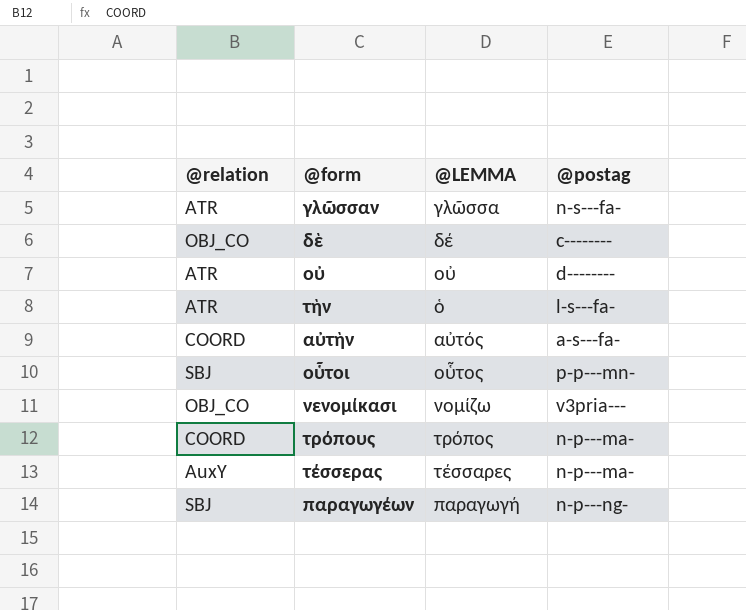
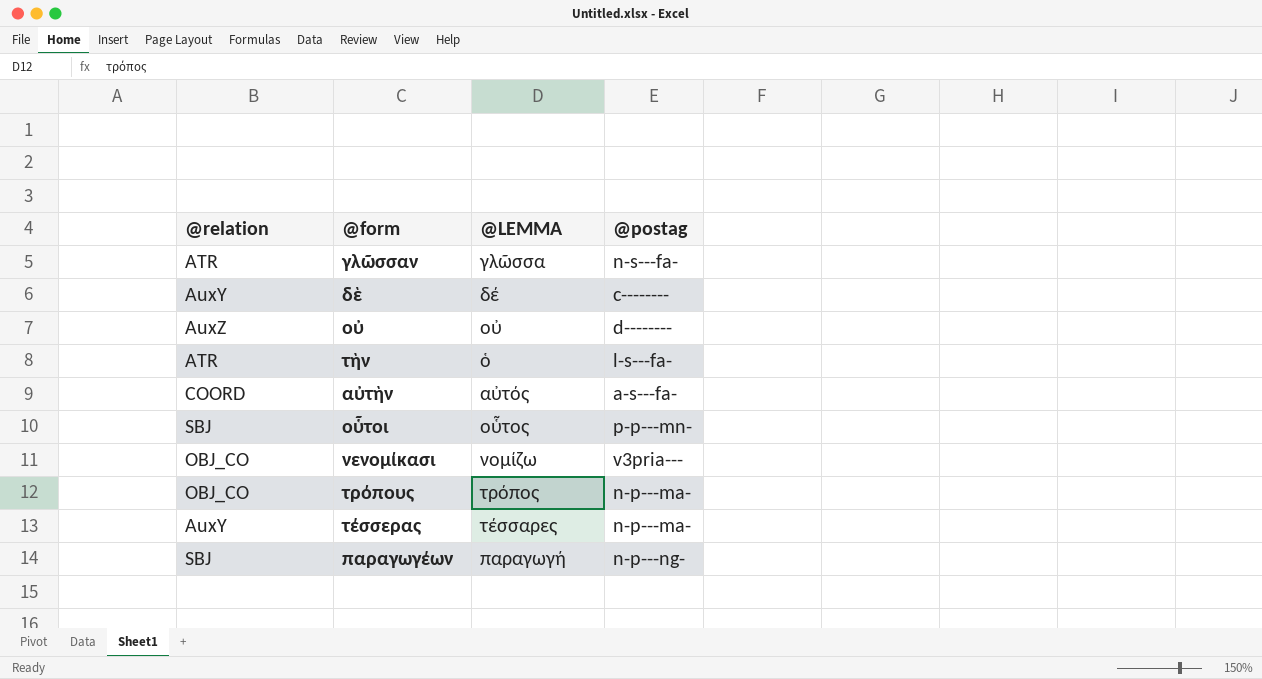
δὲ | @relation: OBJ_CO -> AuxY
οὐ | @relation: ATR -> AuxZ
τρόπους | @relation: COORD -> OBJ_CO

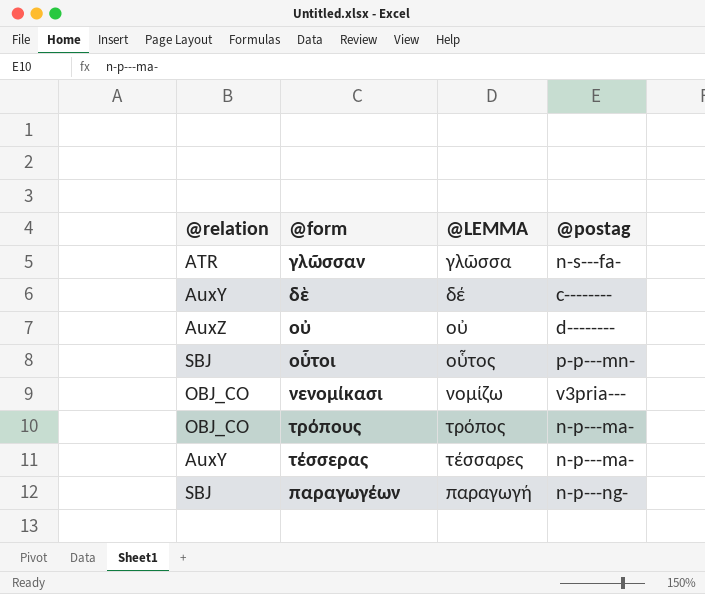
row τὴν: ATR | ὁ | l-s---fa- -> none
row αὐτὴν: COORD | αὐτός | a-s---fa- -> none

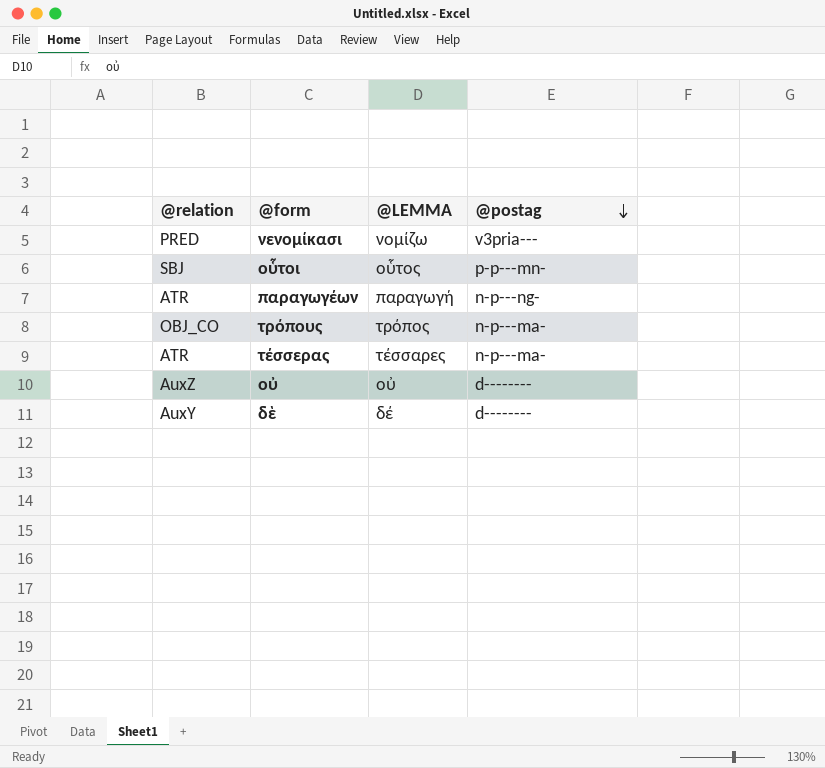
row order: none -> @postag descending
row γλῶσσαν: ATR | γλῶσσα | n-s---fa- -> none
νενομίκασι | @relation: OBJ_CO -> PRED
παραγωγέων | @relation: SBJ -> ATR
τέσσερας | @relation: AuxY -> ATR
δὲ | @postag: c-------- -> d--------

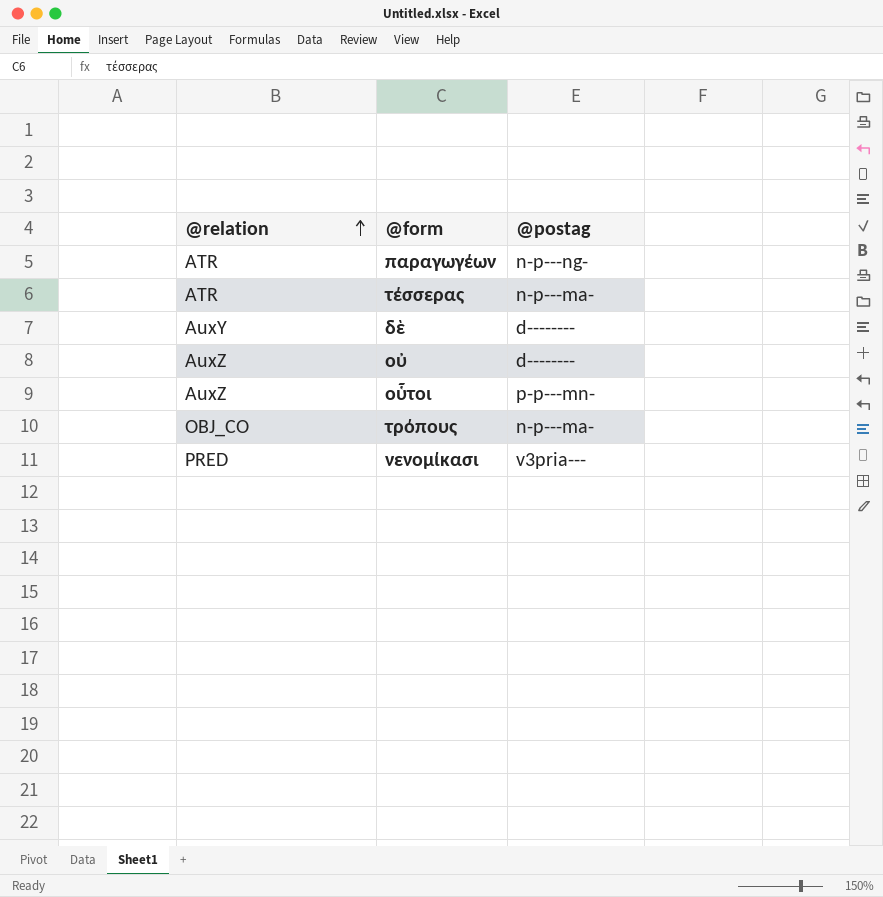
row order: @postag descending -> @relation ascending
column @LEMMA | position: 3 -> none
οὗτοι | @relation: SBJ -> AuxZ

